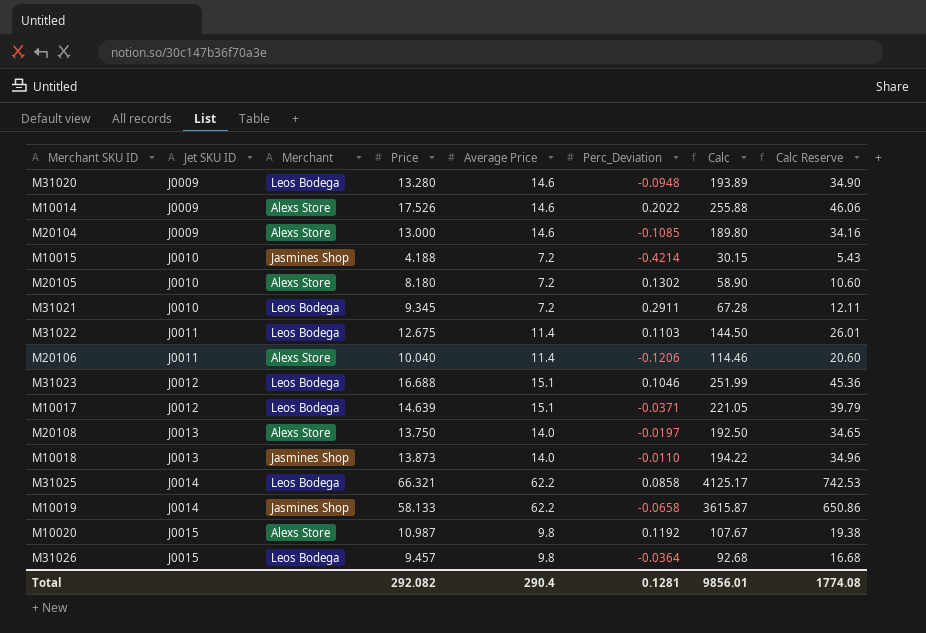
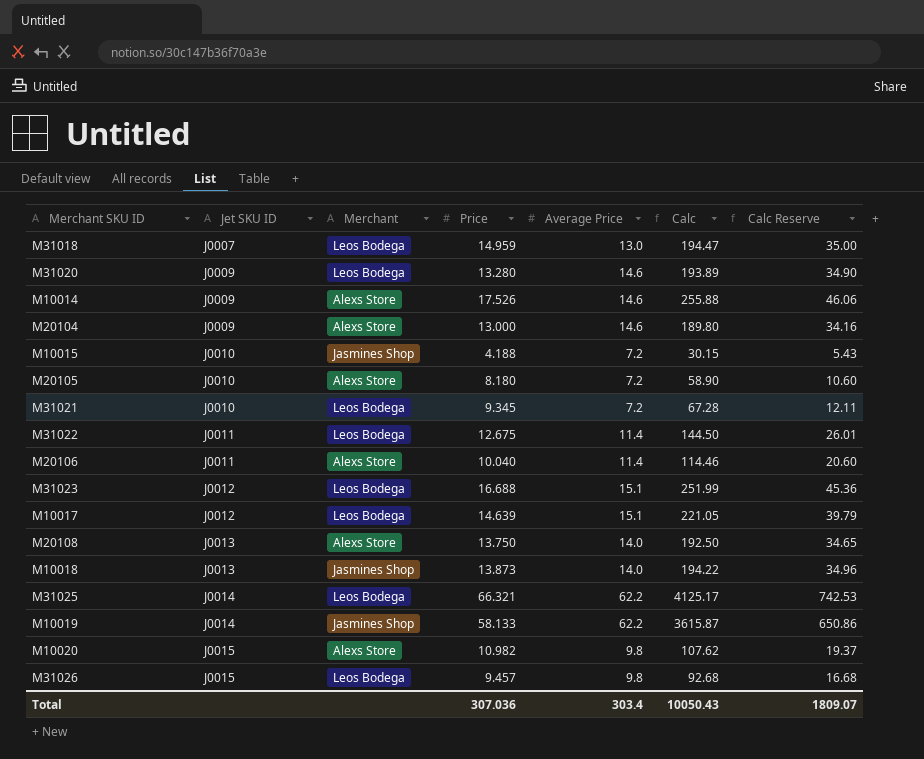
column Perc_Deviation | position: 6 -> none
row M31018: none -> J0007 | Leos Bodega | 14.959 | 13.0 | 194.47 | 35.00
M10020 | Price: 10.987 -> 10.982
M10020 | Calc: 107.67 -> 107.62
M10020 | Calc Reserve: 19.38 -> 19.37
Total | Price: 292.082 -> 307.036
Total | Average Price: 290.4 -> 303.4
Total | Calc: 9856.01 -> 10050.43
Total | Calc Reserve: 1774.08 -> 1809.07

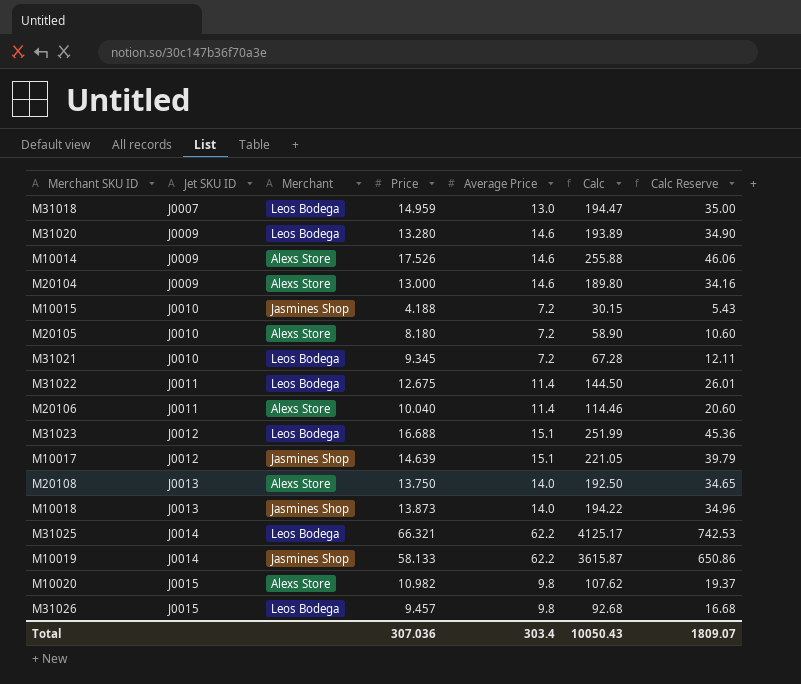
M10017 | Merchant: Leos Bodega -> Jasmines Shop

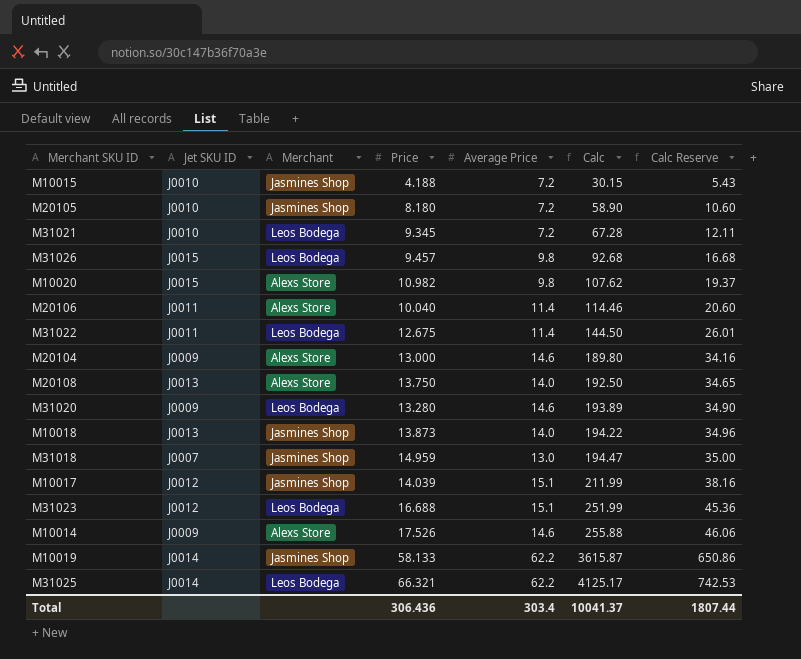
row order: Jet SKU ID ascending -> Calc ascending
M20105 | Merchant: Alexs Store -> Jasmines Shop
M31018 | Merchant: Leos Bodega -> Jasmines Shop
M10017 | Price: 14.639 -> 14.039
M10017 | Calc: 221.05 -> 211.99
M10017 | Calc Reserve: 39.79 -> 38.16
Total | Price: 307.036 -> 306.436
Total | Calc: 10050.43 -> 10041.37
Total | Calc Reserve: 1809.07 -> 1807.44

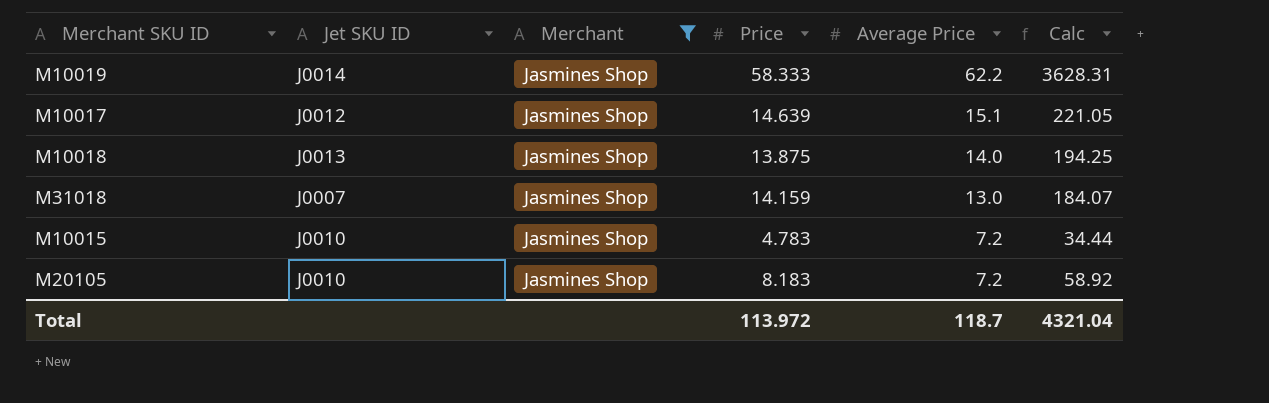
filter: none -> Merchant = Jasmines Shop
row order: Calc ascending -> Average Price descending
column Calc Reserve | formula: [Calc] * 0.18 -> none
M10019 | Price: 58.133 -> 58.333
M10019 | Calc: 3615.87 -> 3628.31
M10017 | Price: 14.039 -> 14.639
M10017 | Calc: 211.99 -> 221.05
M10018 | Price: 13.873 -> 13.875
M10018 | Calc: 194.22 -> 194.25
M31018 | Price: 14.959 -> 14.159
M31018 | Calc: 194.47 -> 184.07
M10015 | Price: 4.188 -> 4.783
M10015 | Calc: 30.15 -> 34.44
M20105 | Price: 8.180 -> 8.183
M20105 | Calc: 58.90 -> 58.92
Total | Price: 306.436 -> 113.972
Total | Average Price: 303.4 -> 118.7
Total | Calc: 10041.37 -> 4321.04

